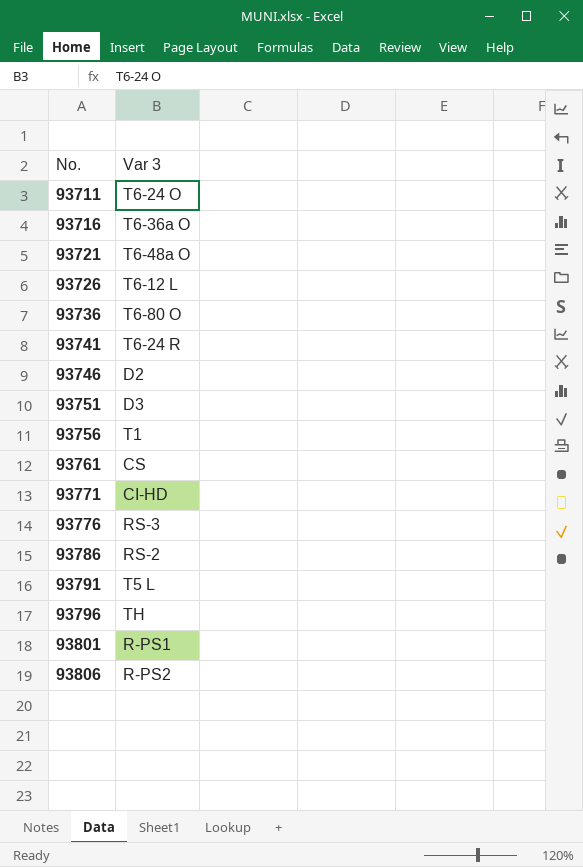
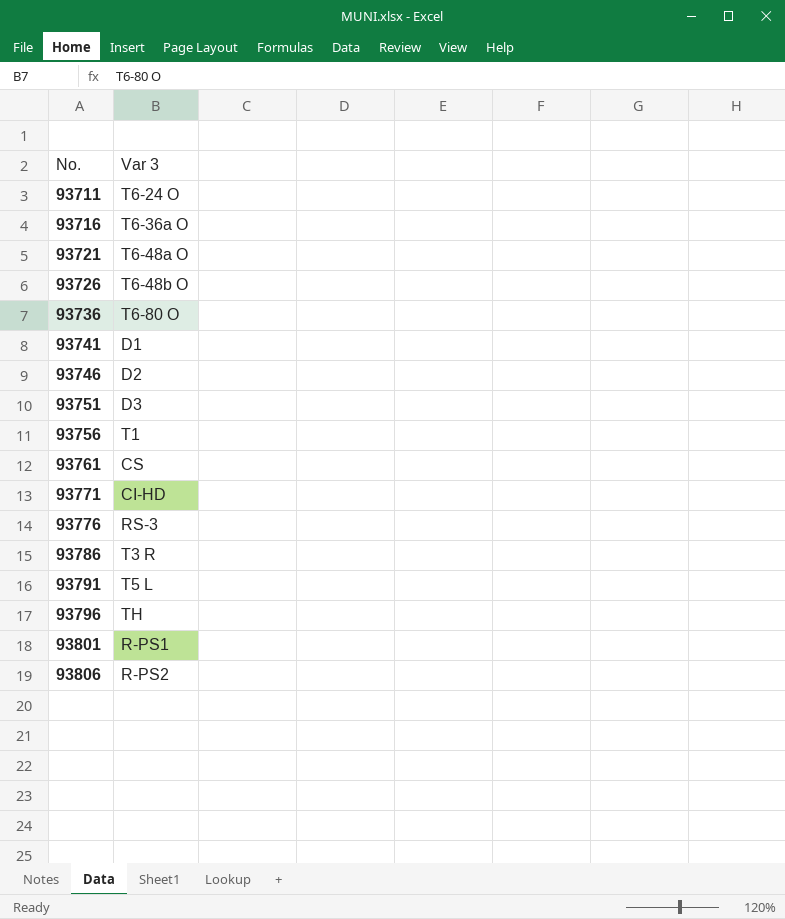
93726 | Var 3: T6-12 L -> T6-48b O
93741 | Var 3: T6-24 R -> D1
93786 | Var 3: RS-2 -> T3 R

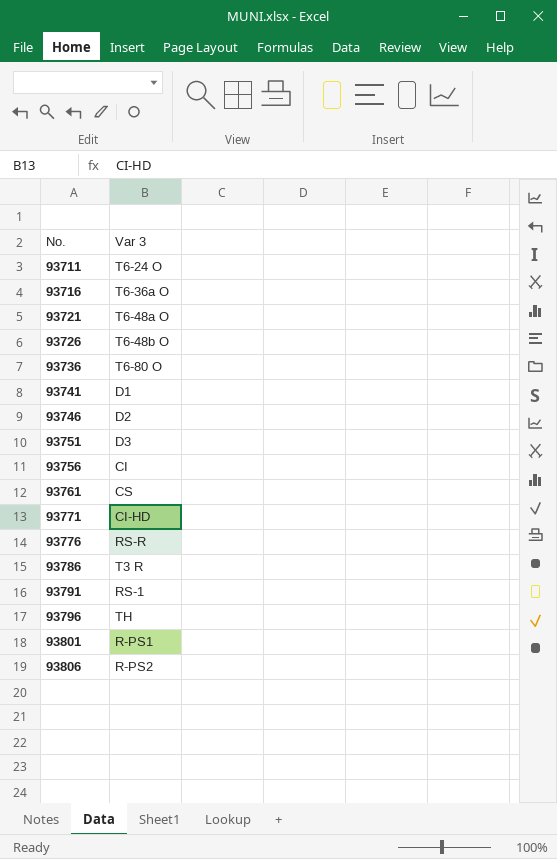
93756 | Var 3: T1 -> CI
93776 | Var 3: RS-3 -> RS-R
93791 | Var 3: T5 L -> RS-1

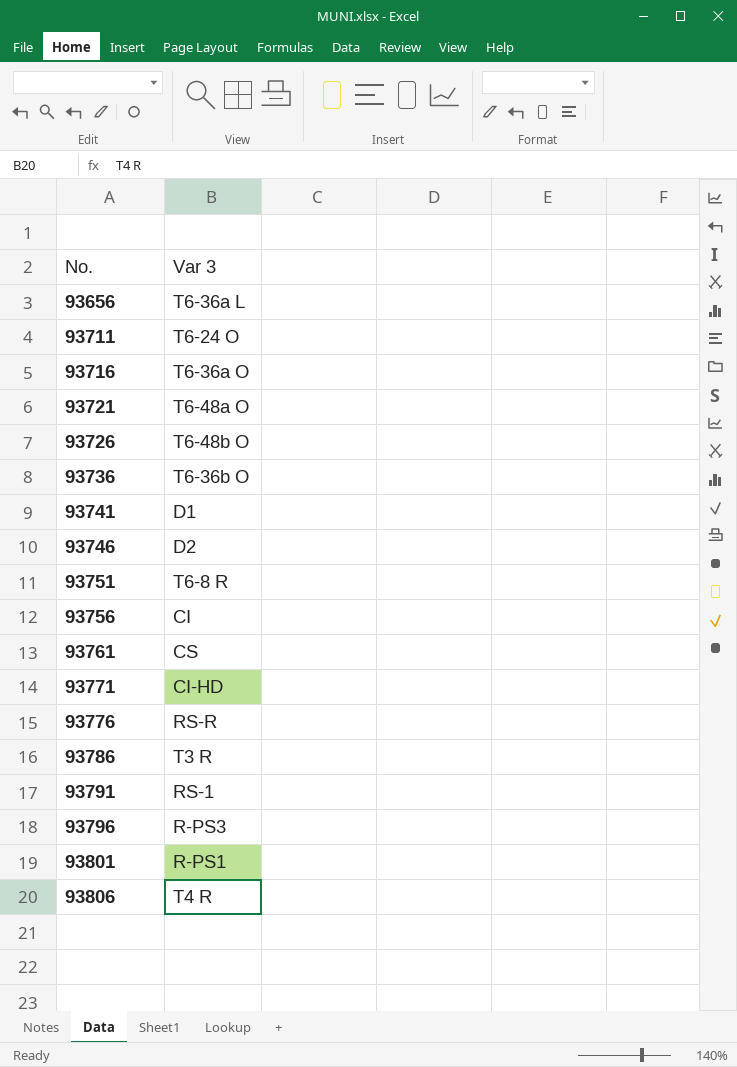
row 93656: none -> T6-36a L
93736 | Var 3: T6-80 O -> T6-36b O
93751 | Var 3: D3 -> T6-8 R
93796 | Var 3: TH -> R-PS3
93806 | Var 3: R-PS2 -> T4 R

